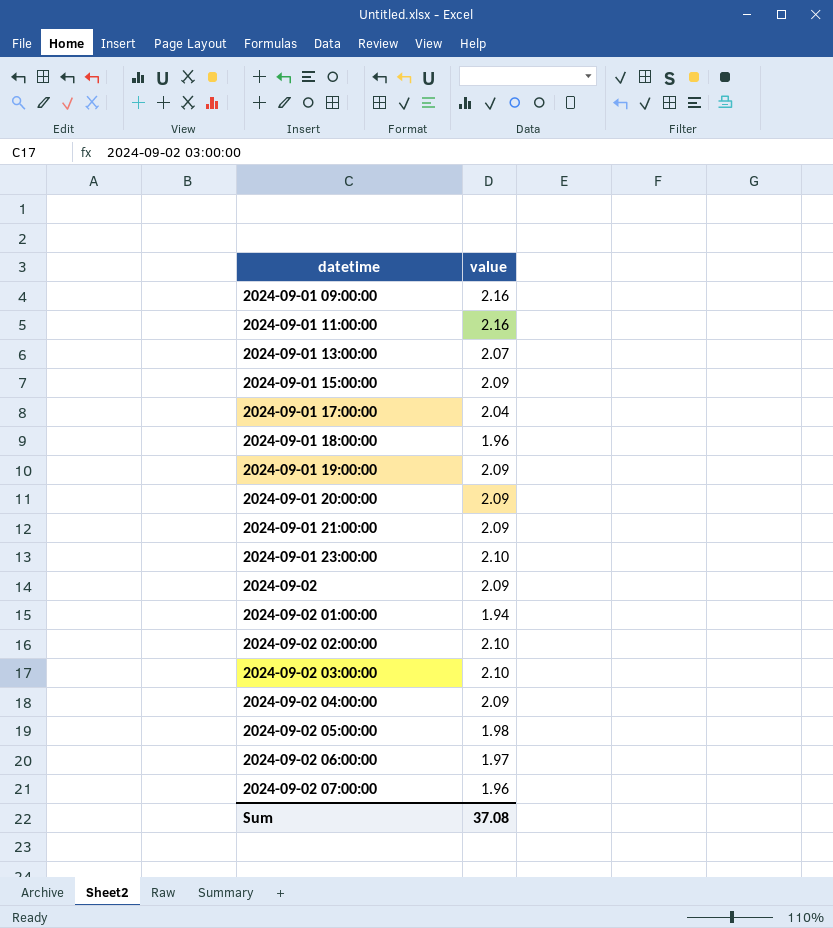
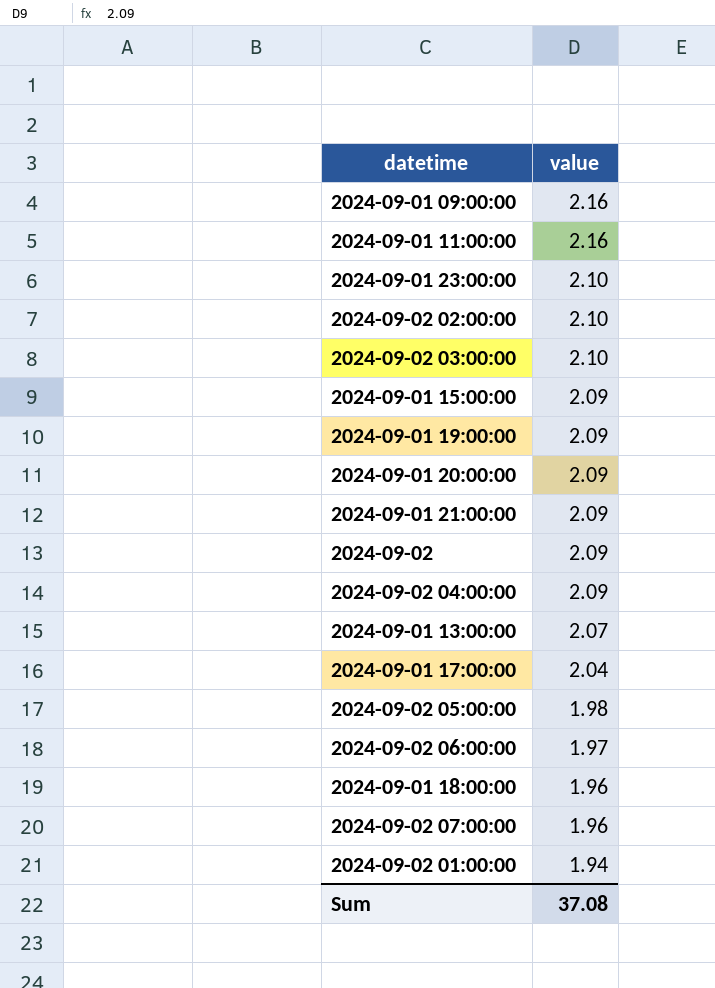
row order: datetime ascending -> value descending

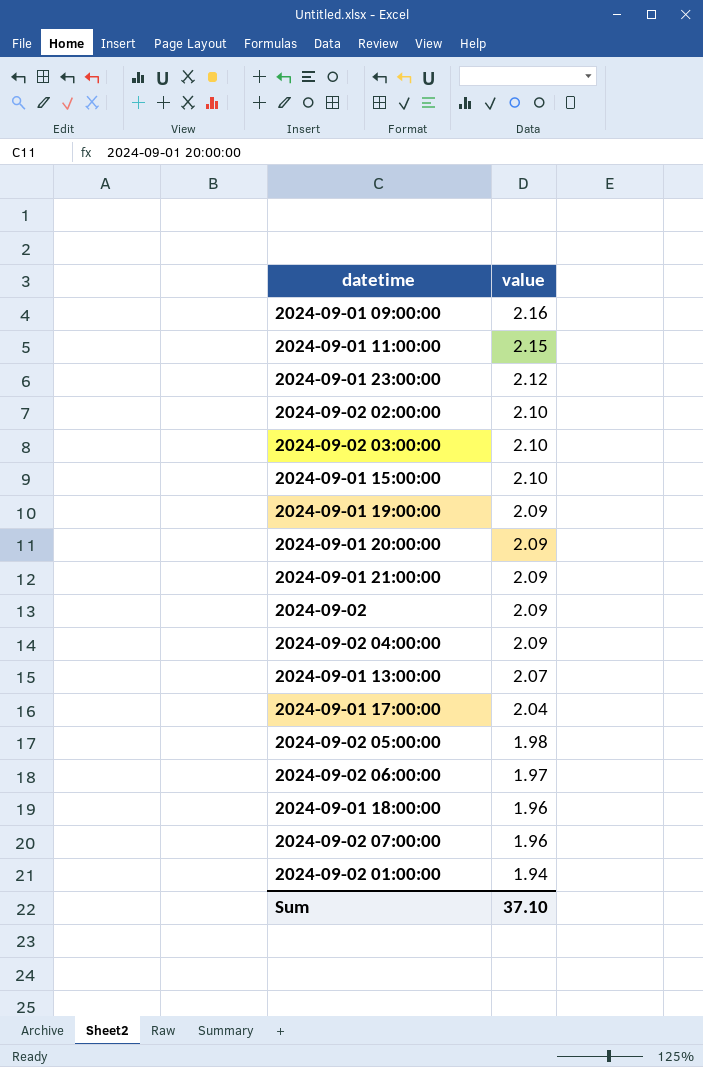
2024-09-01 11:00:00 | value: 2.16 -> 2.15
2024-09-01 23:00:00 | value: 2.10 -> 2.12
2024-09-01 15:00:00 | value: 2.09 -> 2.10
Sum | value: 37.08 -> 37.10

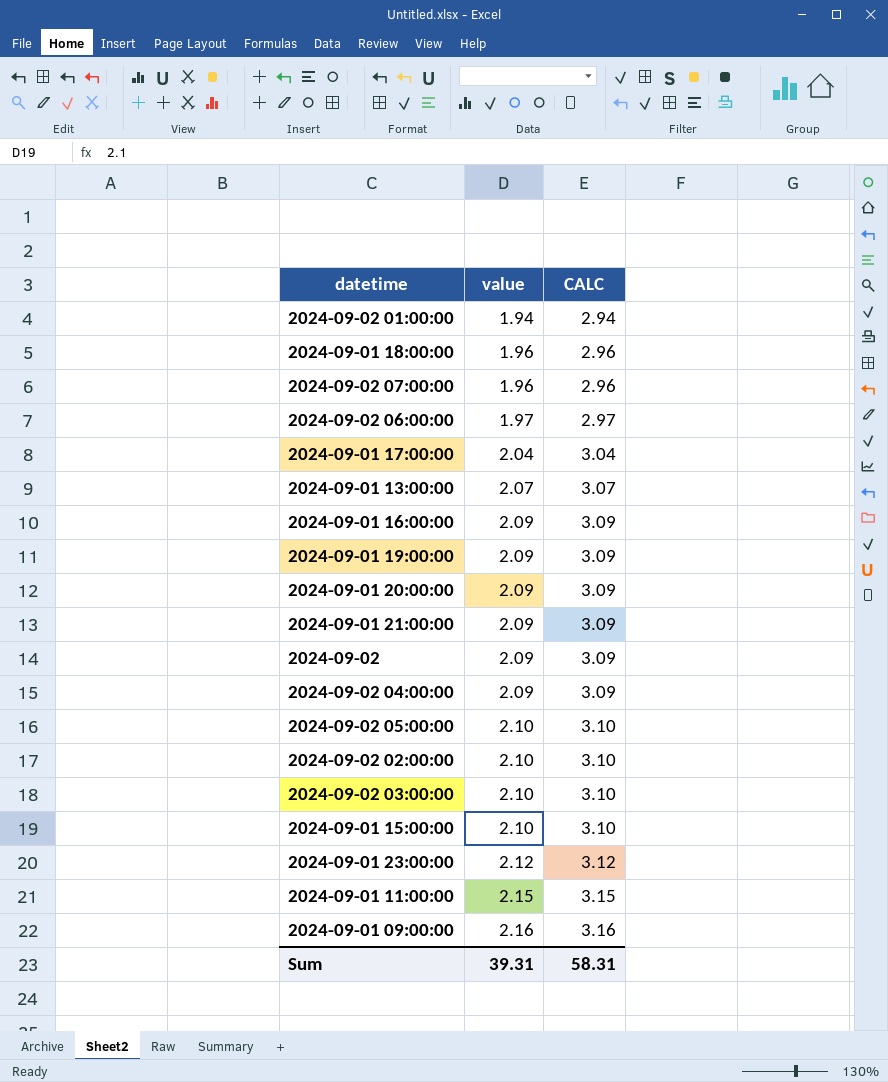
row order: value descending -> value ascending
column CALC | formula: none -> [value] + 1
row 2024-09-01 16:00:00: none -> 2.09 | 3.09
2024-09-02 05:00:00 | value: 1.98 -> 2.10
Sum | value: 37.10 -> 39.31

